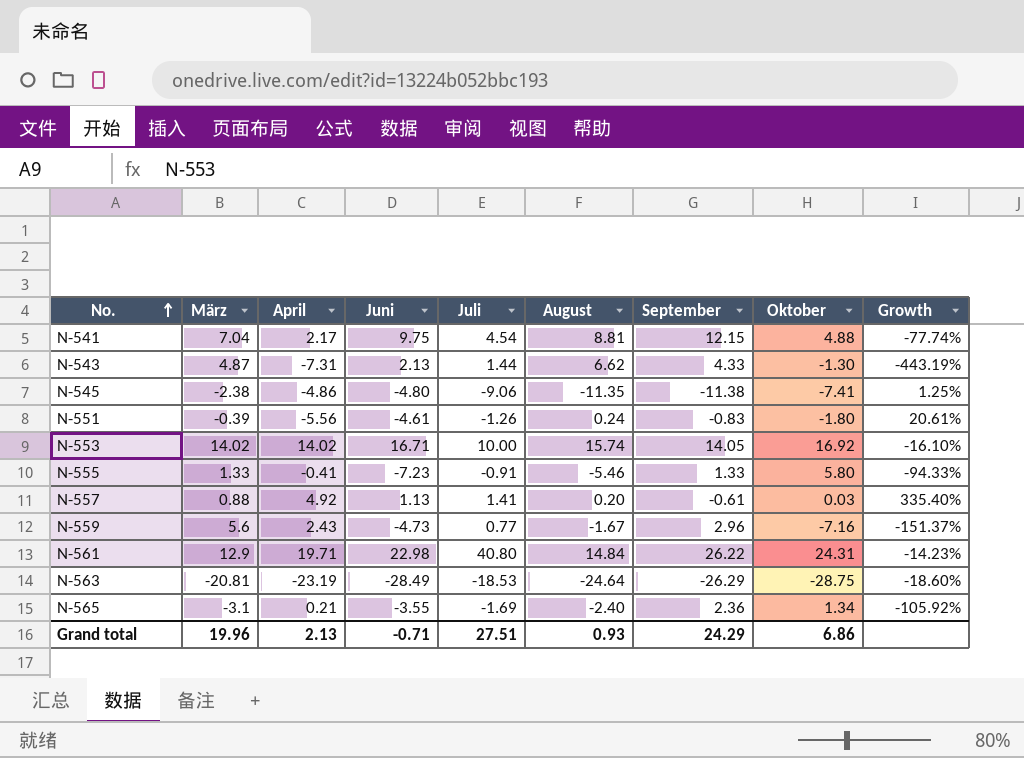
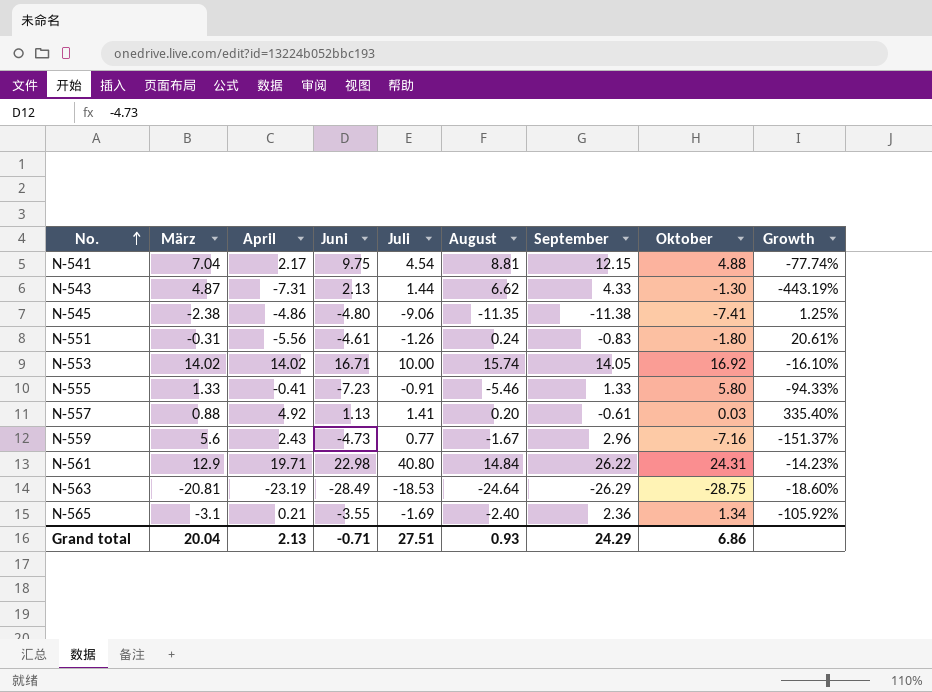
N-551 | März: -0.39 -> -0.31
Grand total | März: 19.96 -> 20.04

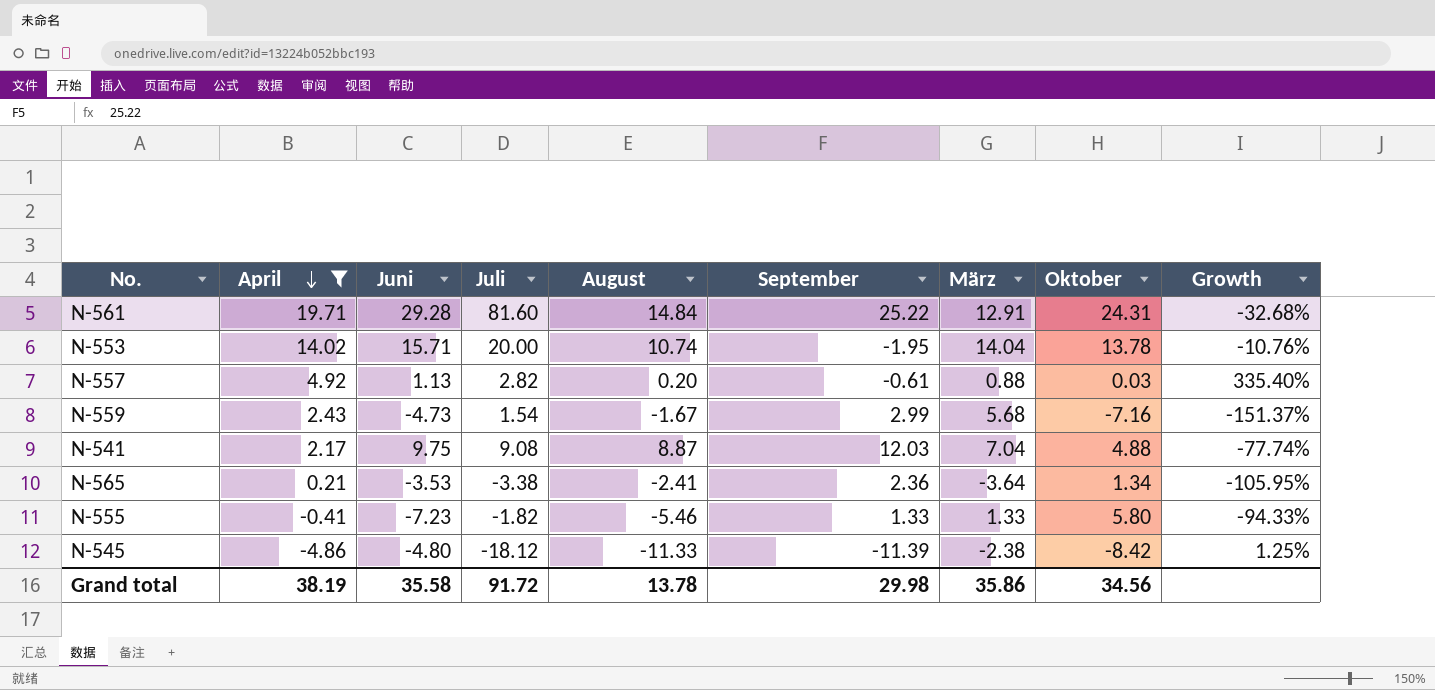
filter: none -> April >= -4.86
row order: No. ascending -> April descending
column März | position: 2 -> 7
N-561 | Juni: 22.98 -> 29.28
N-561 | Juli: 40.80 -> 81.60
N-561 | September: 26.22 -> 25.22
N-561 | März: 12.9 -> 12.91
N-561 | Growth: -14.23% -> -32.68%
N-553 | Juni: 16.71 -> 15.71
N-553 | Juli: 10.00 -> 20.00
N-553 | August: 15.74 -> 10.74
N-553 | September: 14.05 -> -1.95
N-553 | März: 14.02 -> 14.04
N-553 | Oktober: 16.92 -> 13.78
N-553 | Growth: -16.10% -> -10.76%
N-557 | Juli: 1.41 -> 2.82
N-559 | Juli: 0.77 -> 1.54
N-559 | September: 2.96 -> 2.99
N-559 | März: 5.6 -> 5.68
N-541 | Juli: 4.54 -> 9.08
N-541 | August: 8.81 -> 8.87
N-541 | September: 12.15 -> 12.03
N-565 | Juni: -3.55 -> -3.53
N-565 | Juli: -1.69 -> -3.38
N-565 | August: -2.40 -> -2.41
N-565 | März: -3.1 -> -3.64
N-565 | Growth: -105.92% -> -105.95%
N-555 | Juli: -0.91 -> -1.82
N-545 | Juli: -9.06 -> -18.12
N-545 | August: -11.35 -> -11.33
N-545 | September: -11.38 -> -11.39
N-545 | Oktober: -7.41 -> -8.42
Grand total | April: 2.13 -> 38.19
Grand total | Juni: -0.71 -> 35.58
Grand total | Juli: 27.51 -> 91.72
Grand total | August: 0.93 -> 13.78
Grand total | September: 24.29 -> 29.98
Grand total | März: 20.04 -> 35.86
Grand total | Oktober: 6.86 -> 34.56

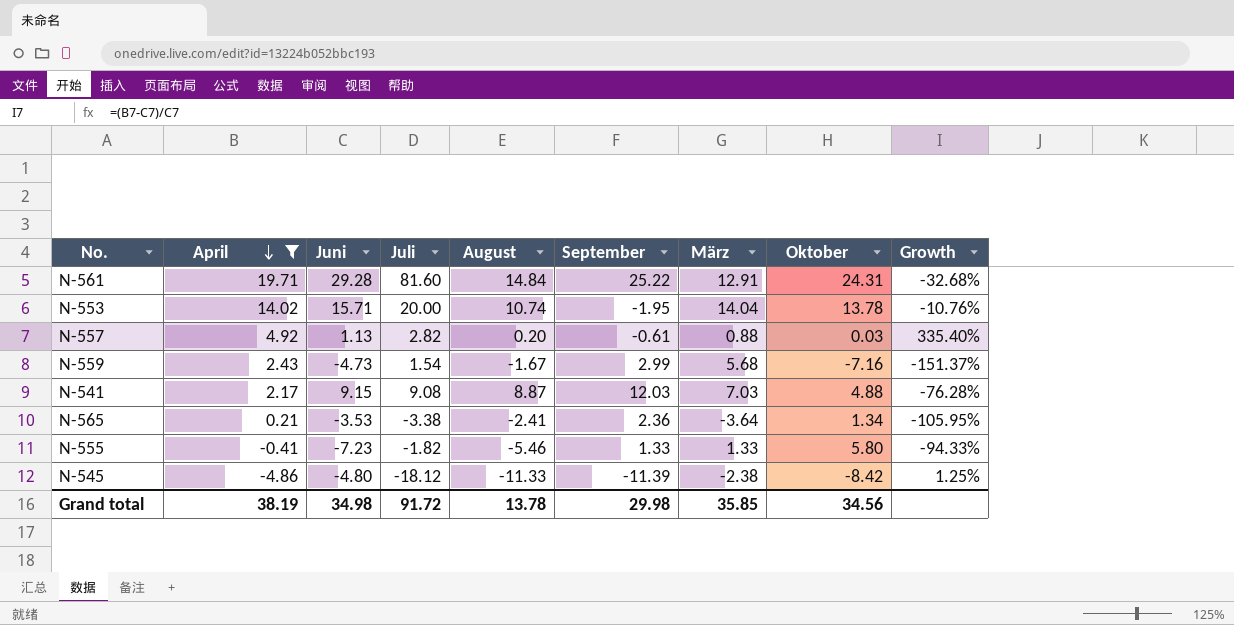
N-541 | Juni: 9.75 -> 9.15
N-541 | März: 7.04 -> 7.03
N-541 | Growth: -77.74% -> -76.28%
Grand total | Juni: 35.58 -> 34.98
Grand total | März: 35.86 -> 35.85

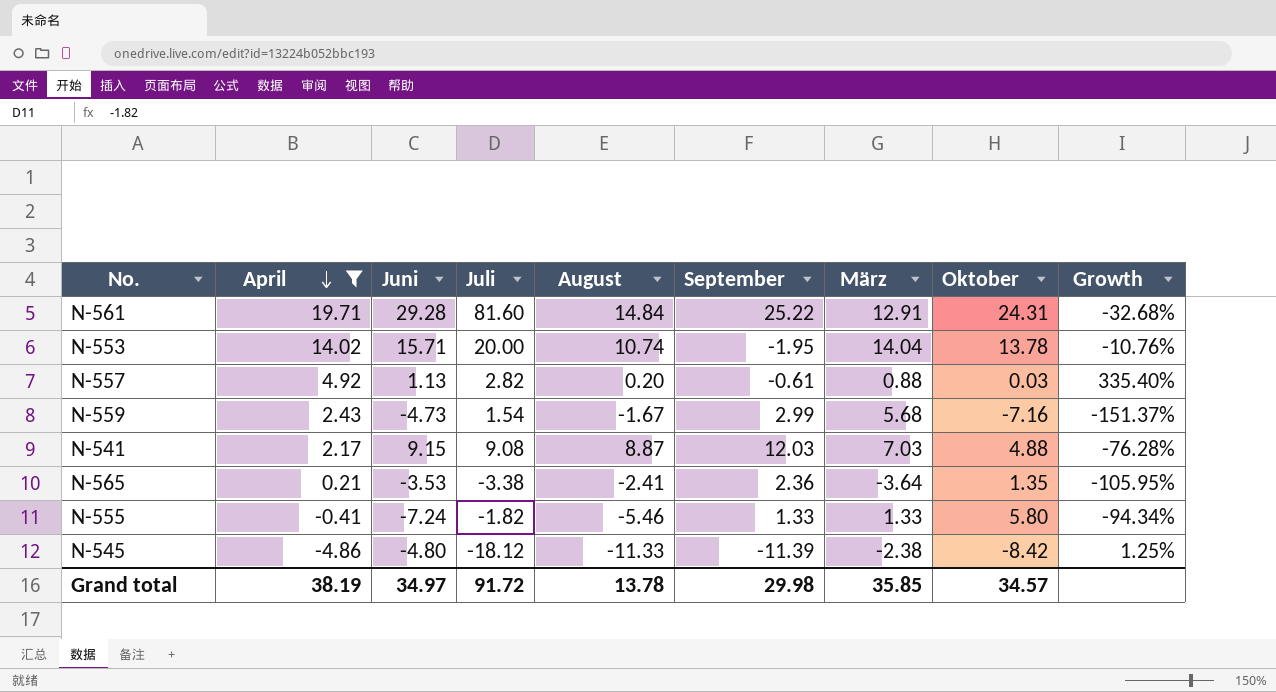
N-565 | Oktober: 1.34 -> 1.35
N-555 | Juni: -7.23 -> -7.24
N-555 | Growth: -94.33% -> -94.34%
Grand total | Juni: 34.98 -> 34.97
Grand total | Oktober: 34.56 -> 34.57

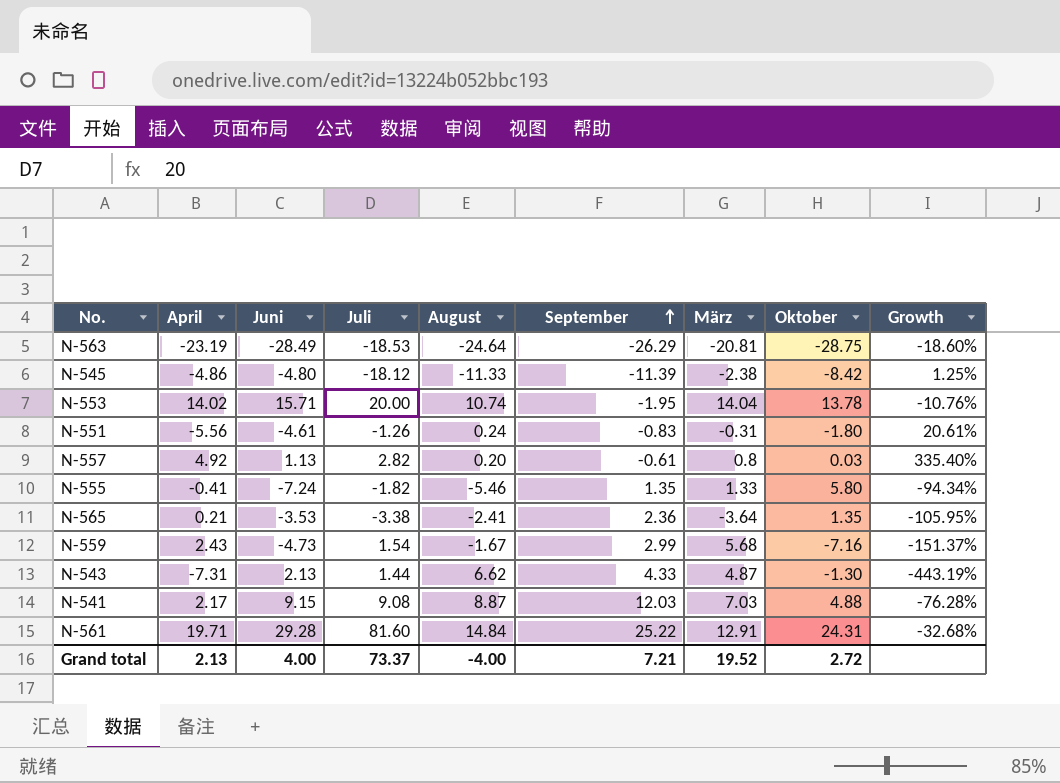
filter: April >= -4.86 -> none
row order: April descending -> September ascending
N-557 | März: 0.88 -> 0.8
N-555 | September: 1.33 -> 1.35
Grand total | April: 38.19 -> 2.13
Grand total | Juni: 34.97 -> 4.00
Grand total | Juli: 91.72 -> 73.37
Grand total | August: 13.78 -> -4.00
Grand total | September: 29.98 -> 7.21
Grand total | März: 35.85 -> 19.52
Grand total | Oktober: 34.57 -> 2.72

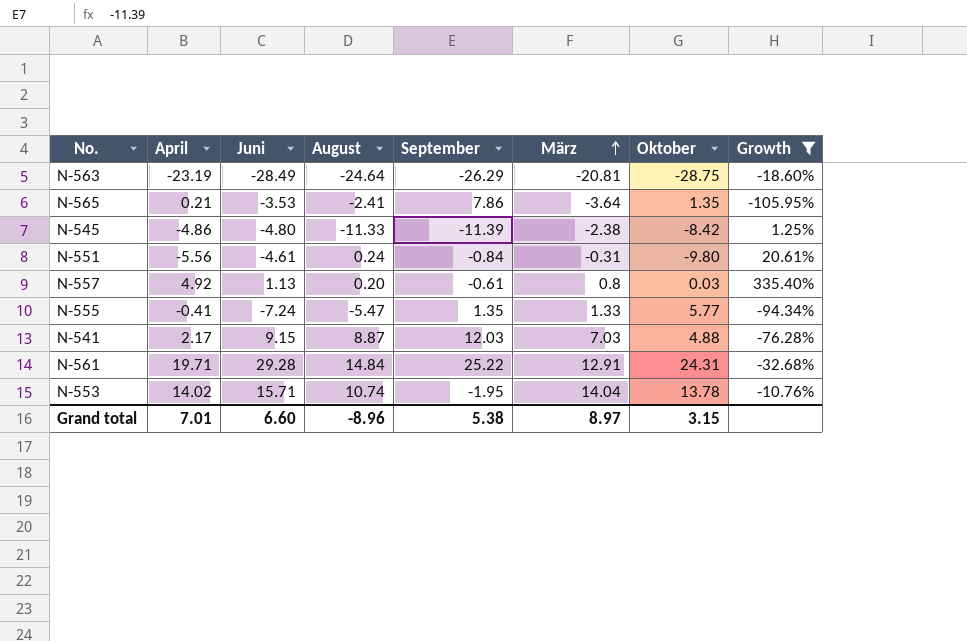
filter: none -> Growth >= -105.95%
row order: September ascending -> März ascending
column Juli | position: 4 -> none
N-565 | September: 2.36 -> 7.86
N-551 | September: -0.83 -> -0.84
N-551 | Oktober: -1.80 -> -9.80
N-555 | August: -5.46 -> -5.47
N-555 | Oktober: 5.80 -> 5.77
Grand total | April: 2.13 -> 7.01
Grand total | Juni: 4.00 -> 6.60
Grand total | August: -4.00 -> -8.96
Grand total | September: 7.21 -> 5.38
Grand total | März: 19.52 -> 8.97
Grand total | Oktober: 2.72 -> 3.15

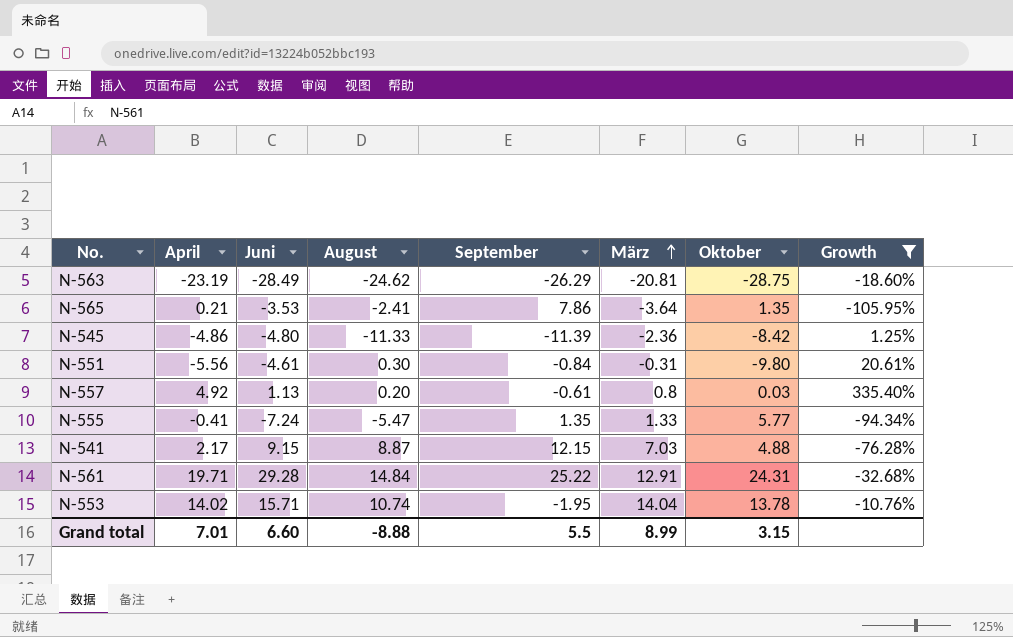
N-563 | August: -24.64 -> -24.62
N-545 | März: -2.38 -> -2.36
N-551 | August: 0.24 -> 0.30
N-541 | September: 12.03 -> 12.15
Grand total | August: -8.96 -> -8.88
Grand total | September: 5.38 -> 5.5
Grand total | März: 8.97 -> 8.99

